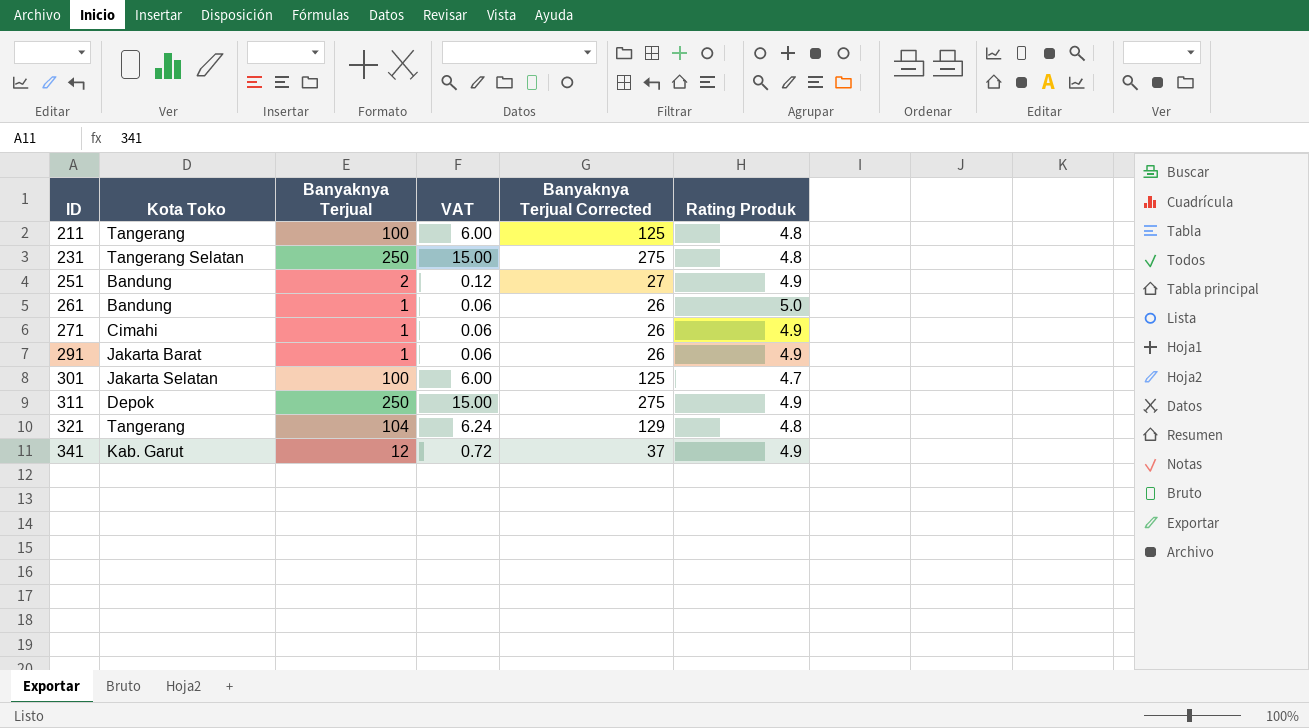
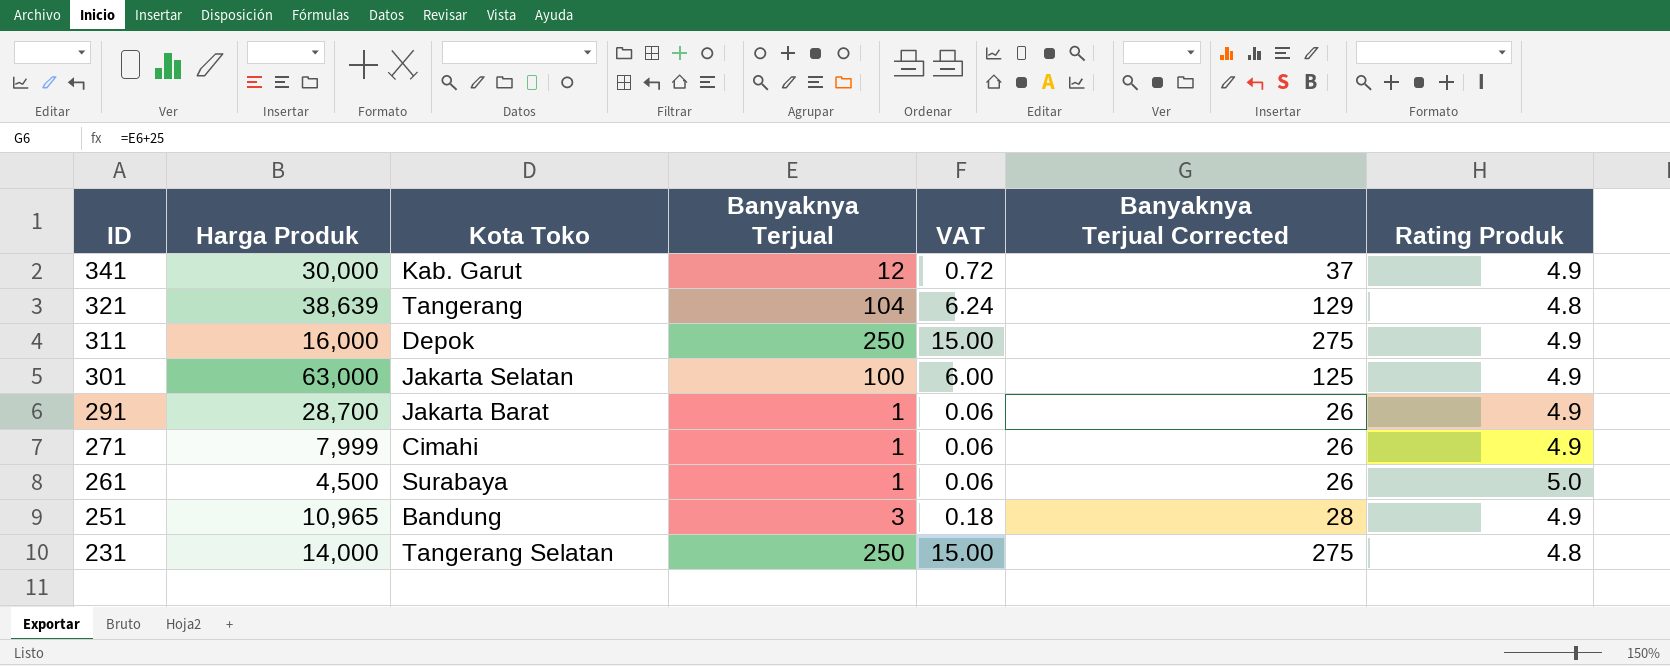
row order: ID ascending -> ID descending
column Harga Produk | position: none -> 2
row 211: Tangerang | 100 | 6.00 | 125 | 4.8 -> none
301 | Rating Produk: 4.7 -> 4.9
261 | Kota Toko: Bandung -> Surabaya
251 | Banyaknya Terjual: 2 -> 3
251 | VAT: 0.12 -> 0.18
251 | Banyaknya Terjual Corrected: 27 -> 28

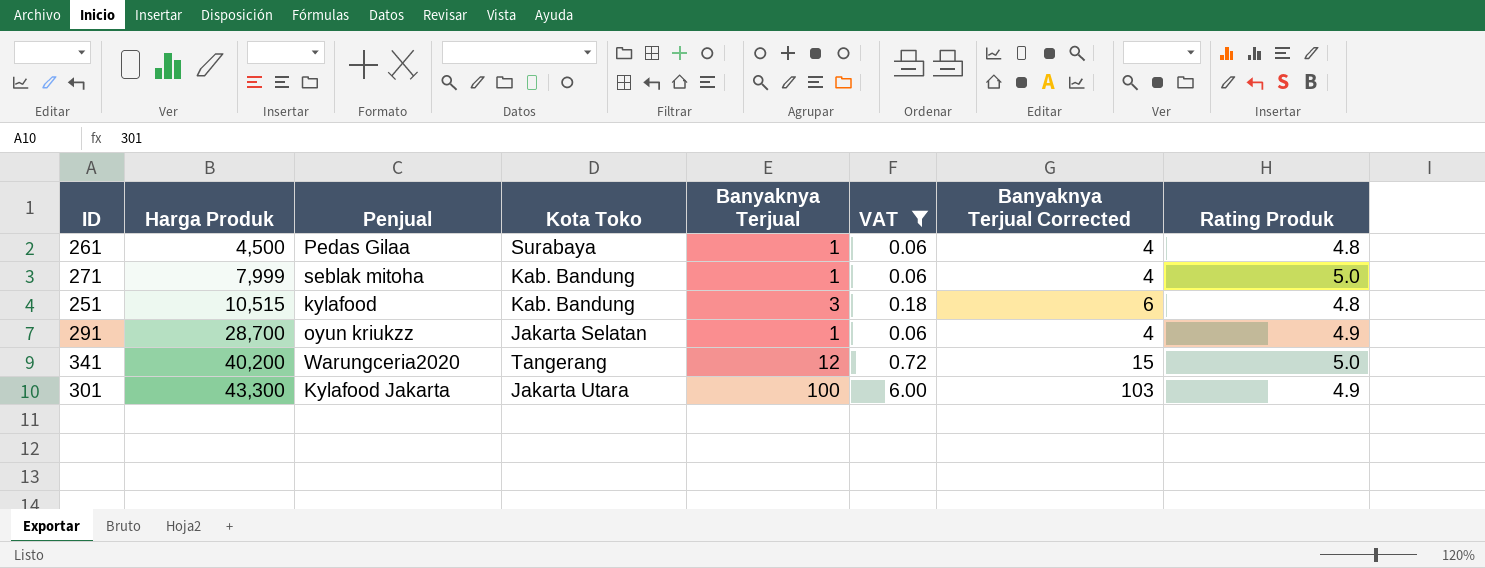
filter: none -> VAT <= 6.00
row order: ID descending -> Harga Produk ascending
column Penjual | position: none -> 3
column Banyaknya Terjual Corrected | formula: [Banyaknya Terjual] + 25 -> [Banyaknya Terjual] + 3
261 | Rating Produk: 5.0 -> 4.8
271 | Kota Toko: Cimahi -> Kab. Bandung
271 | Rating Produk: 4.9 -> 5.0
251 | Harga Produk: 10,965 -> 10,515
251 | Kota Toko: Bandung -> Kab. Bandung
251 | Rating Produk: 4.9 -> 4.8
291 | Kota Toko: Jakarta Barat -> Jakarta Selatan
341 | Harga Produk: 30,000 -> 40,200
341 | Kota Toko: Kab. Garut -> Tangerang
341 | Rating Produk: 4.9 -> 5.0
301 | Harga Produk: 63,000 -> 43,300
301 | Kota Toko: Jakarta Selatan -> Jakarta Utara

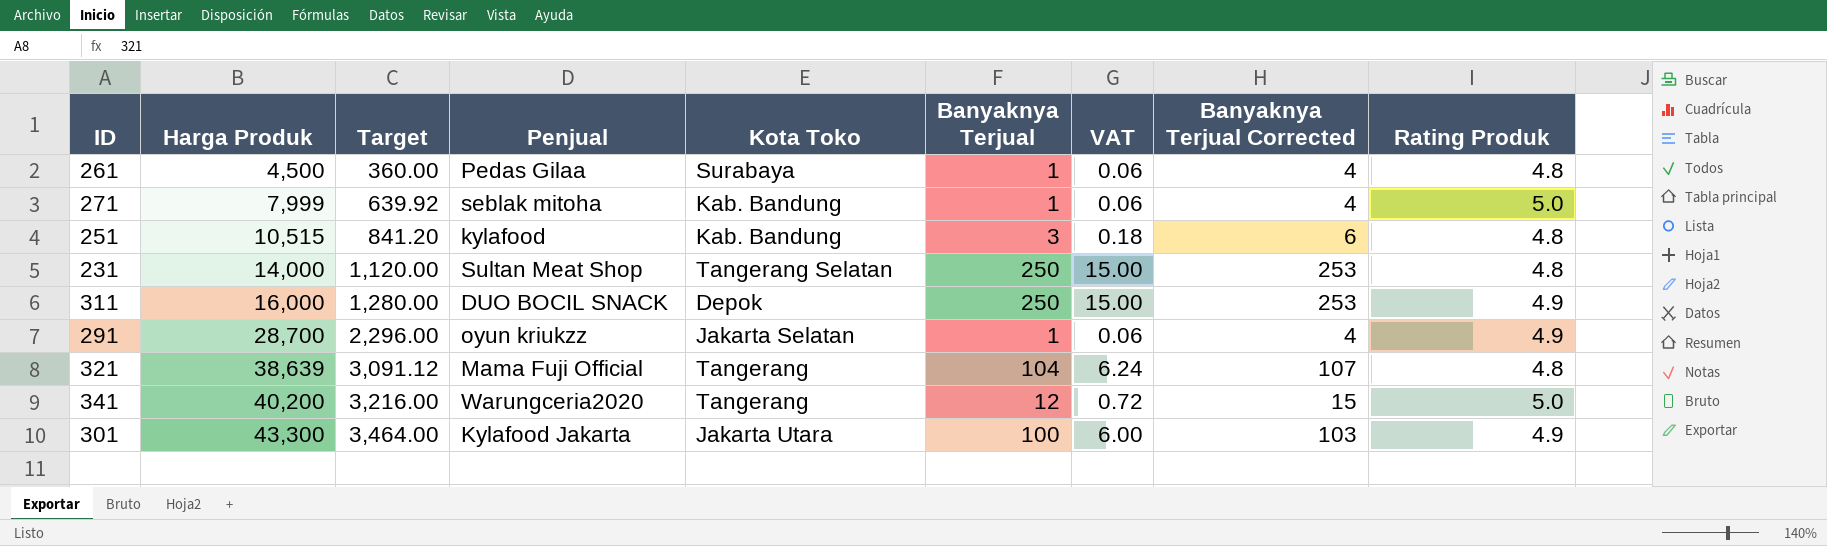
filter: VAT <= 6.00 -> none
column Target | formula: none -> [Harga Produk] * 0.08

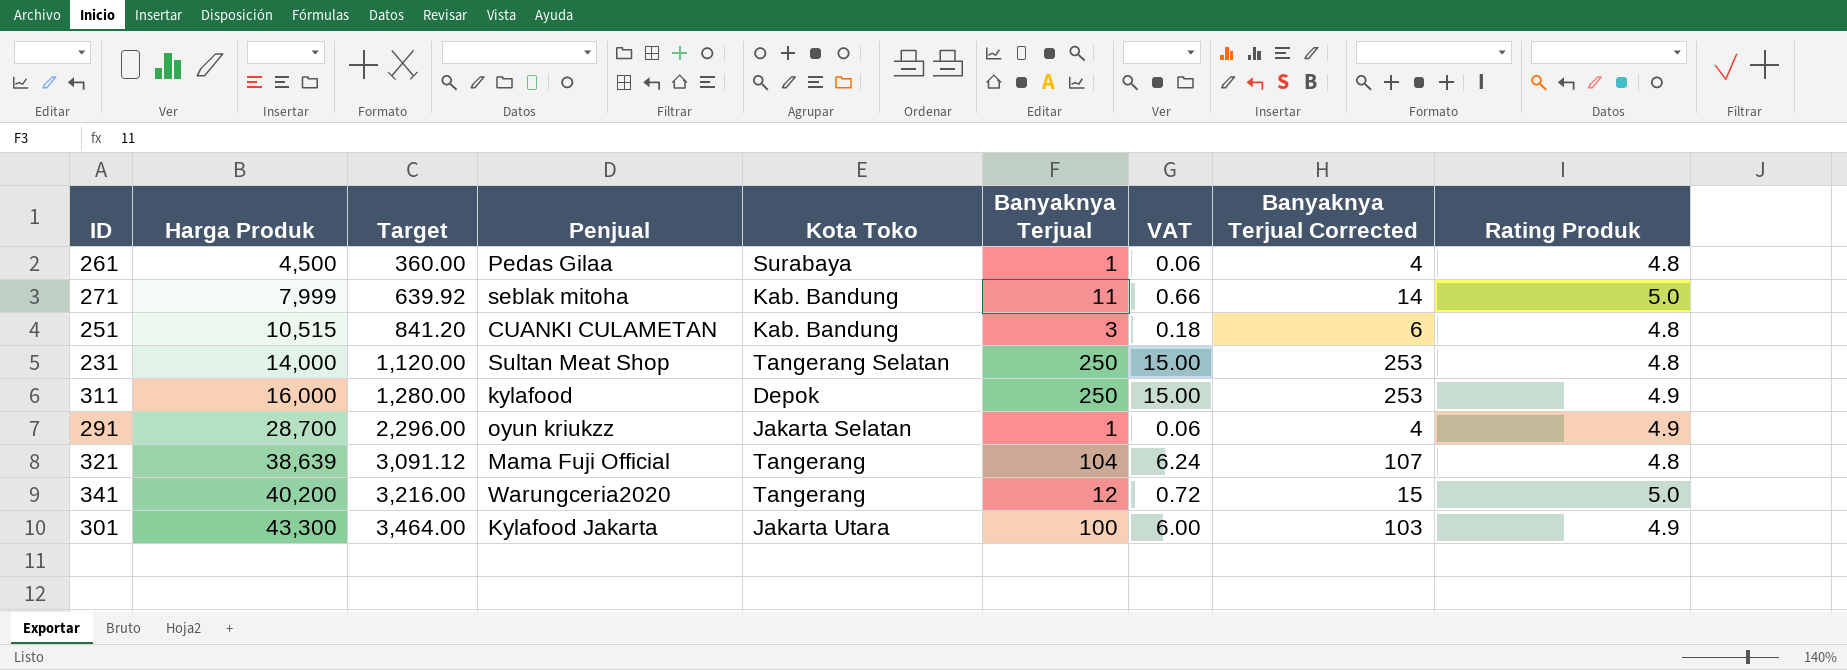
271 | Banyaknya Terjual: 1 -> 11
271 | VAT: 0.06 -> 0.66
271 | Banyaknya Terjual Corrected: 4 -> 14
251 | Penjual: kylafood -> CUANKI CULAMETAN
311 | Penjual: DUO BOCIL SNACK -> kylafood

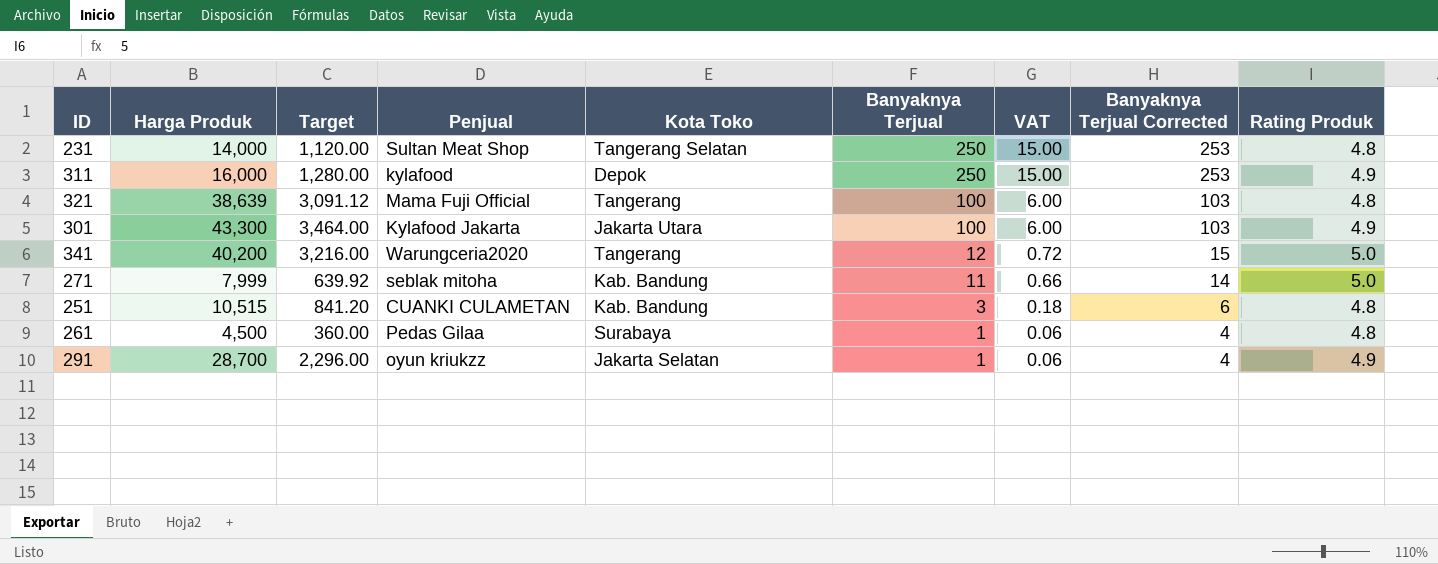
row order: Harga Produk ascending -> Banyaknya Terjual descending
321 | Banyaknya Terjual: 104 -> 100
321 | VAT: 6.24 -> 6.00
321 | Banyaknya Terjual Corrected: 107 -> 103

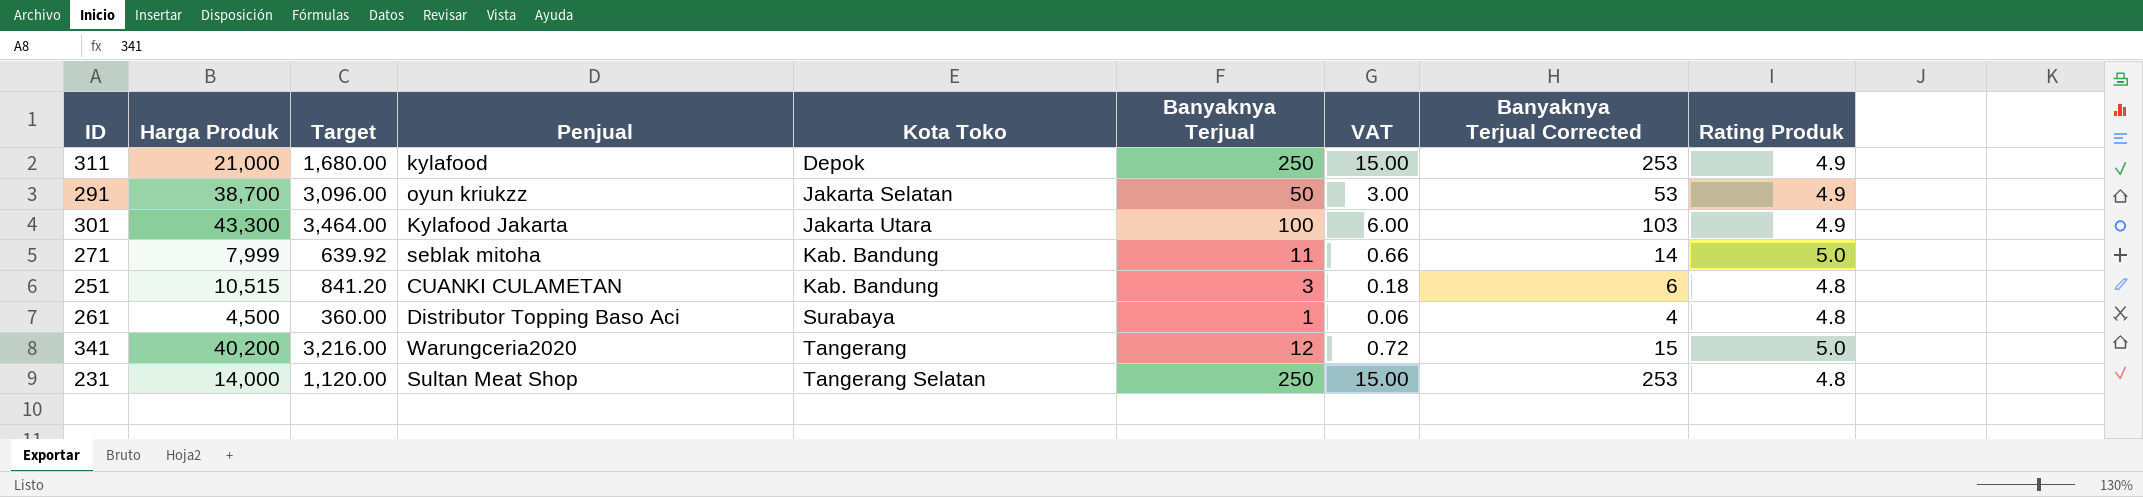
row order: Banyaknya Terjual descending -> Kota Toko ascending
row 321: 38,639 | 3,091.12 | Mama Fuji Official | Tangerang | 100 | 6.00 | 103 | 4.8 -> none
311 | Harga Produk: 16,000 -> 21,000
311 | Target: 1,280.00 -> 1,680.00
291 | Harga Produk: 28,700 -> 38,700
291 | Target: 2,296.00 -> 3,096.00
291 | Banyaknya Terjual: 1 -> 50
291 | VAT: 0.06 -> 3.00
291 | Banyaknya Terjual Corrected: 4 -> 53
261 | Penjual: Pedas Gilaa -> Distributor Topping Baso Aci

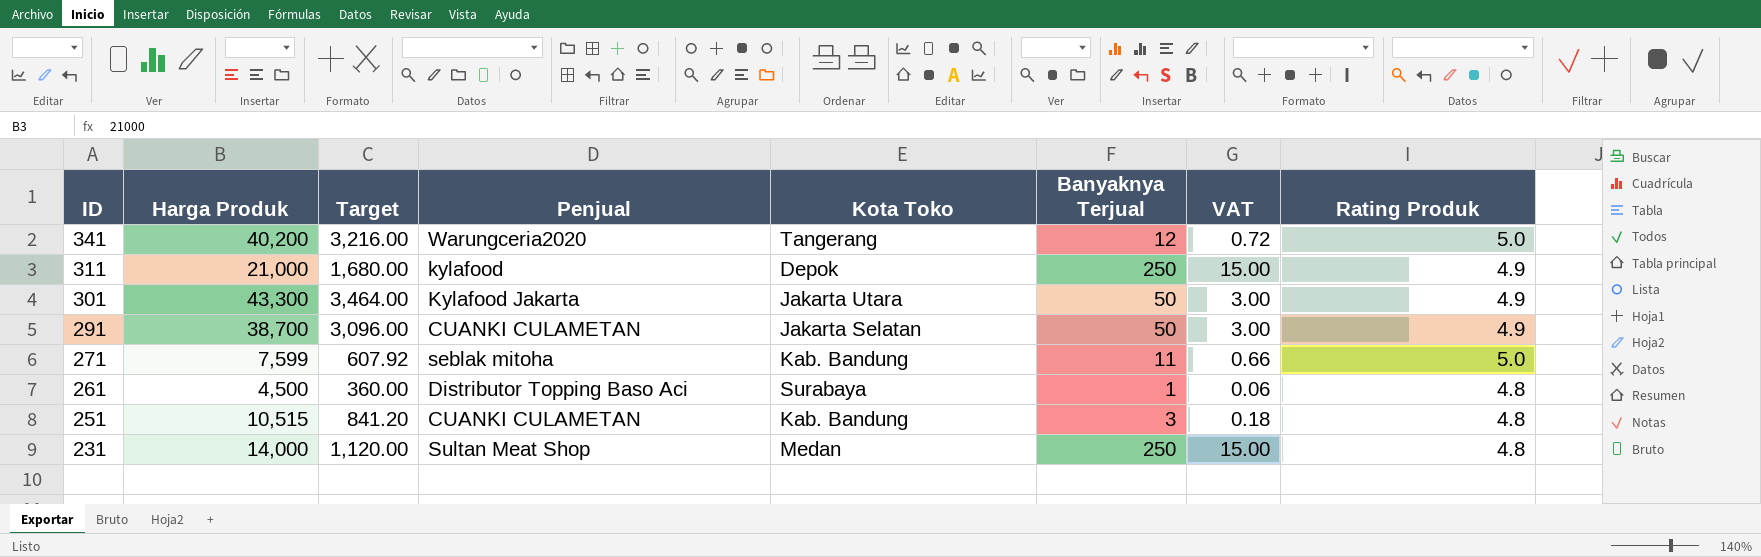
row order: Kota Toko ascending -> ID descending
column Banyaknya Terjual Corrected | formula: [Banyaknya Terjual] + 3 -> none
301 | Banyaknya Terjual: 100 -> 50
301 | VAT: 6.00 -> 3.00
291 | Penjual: oyun kriukzz -> CUANKI CULAMETAN
271 | Harga Produk: 7,999 -> 7,599
271 | Target: 639.92 -> 607.92
231 | Kota Toko: Tangerang Selatan -> Medan

